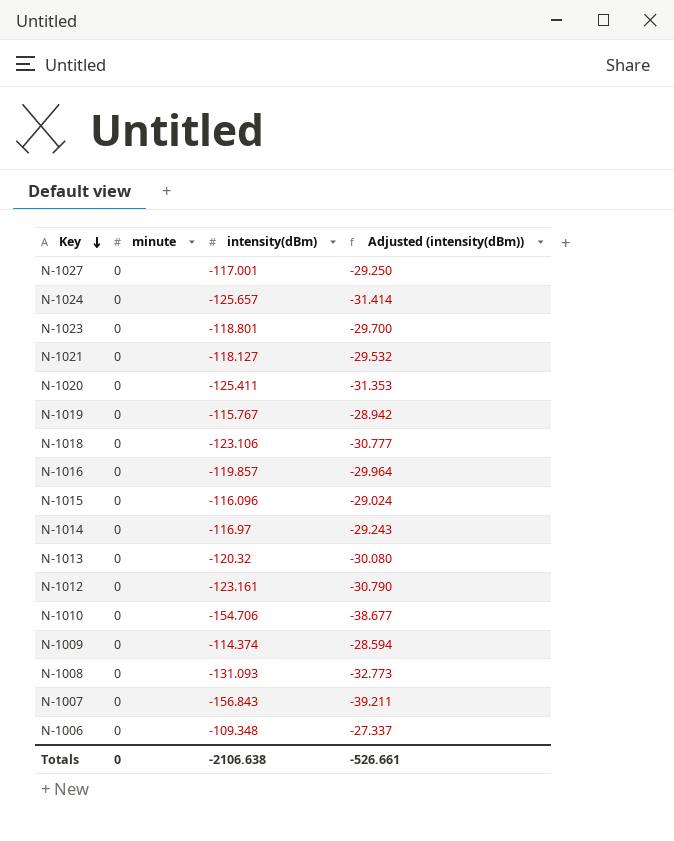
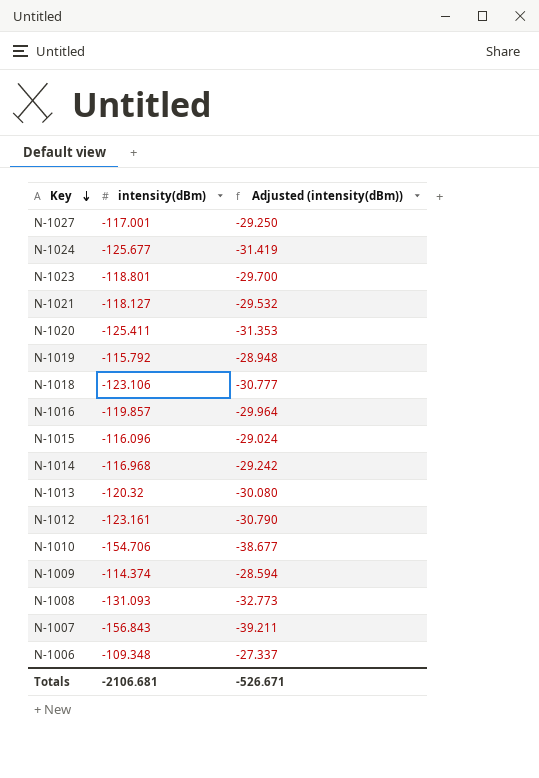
column minute | position: 2 -> none
N-1024 | intensity(dBm): -125.657 -> -125.677
N-1024 | Adjusted (intensity(dBm)): -31.414 -> -31.419
N-1019 | intensity(dBm): -115.767 -> -115.792
N-1019 | Adjusted (intensity(dBm)): -28.942 -> -28.948
N-1014 | intensity(dBm): -116.97 -> -116.968
N-1014 | Adjusted (intensity(dBm)): -29.243 -> -29.242
Totals | intensity(dBm): -2106.638 -> -2106.681
Totals | Adjusted (intensity(dBm)): -526.661 -> -526.671

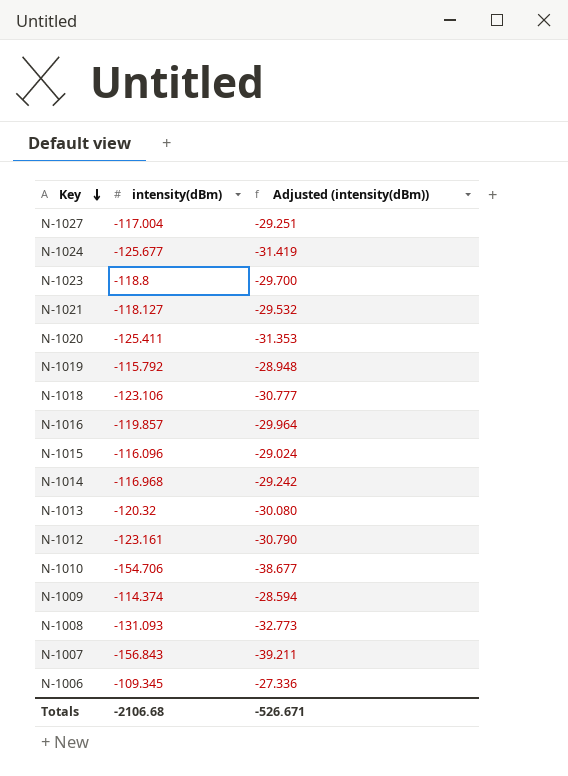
N-1027 | intensity(dBm): -117.001 -> -117.004
N-1027 | Adjusted (intensity(dBm)): -29.250 -> -29.251
N-1023 | intensity(dBm): -118.801 -> -118.8
N-1006 | intensity(dBm): -109.348 -> -109.345
N-1006 | Adjusted (intensity(dBm)): -27.337 -> -27.336
Totals | intensity(dBm): -2106.681 -> -2106.68

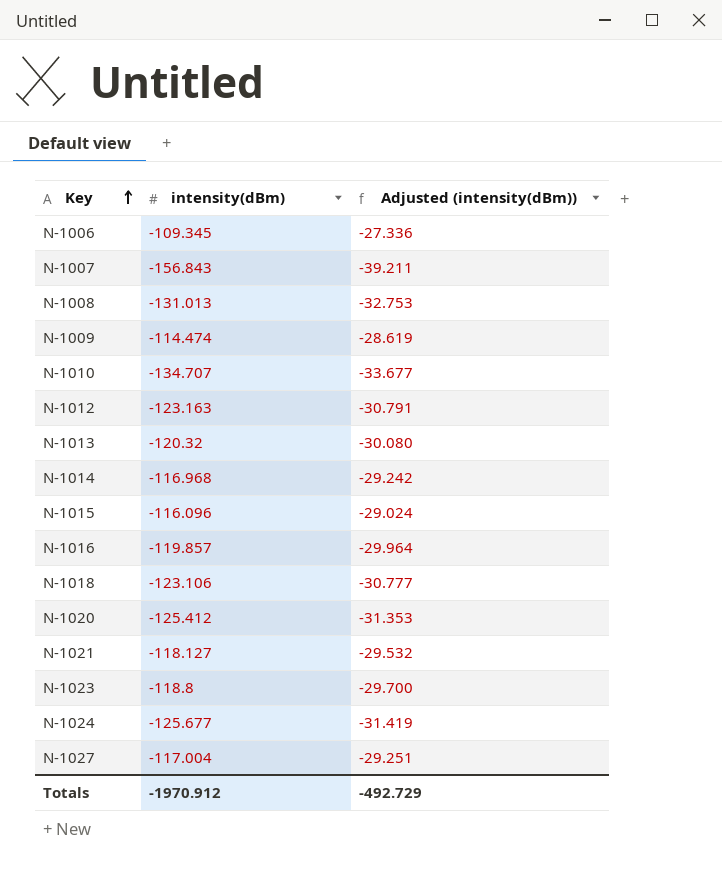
row order: Key descending -> Key ascending
row N-1019: -115.792 | -28.948 -> none
N-1008 | intensity(dBm): -131.093 -> -131.013
N-1008 | Adjusted (intensity(dBm)): -32.773 -> -32.753
N-1009 | intensity(dBm): -114.374 -> -114.474
N-1009 | Adjusted (intensity(dBm)): -28.594 -> -28.619
N-1010 | intensity(dBm): -154.706 -> -134.707
N-1010 | Adjusted (intensity(dBm)): -38.677 -> -33.677
N-1012 | intensity(dBm): -123.161 -> -123.163
N-1012 | Adjusted (intensity(dBm)): -30.790 -> -30.791
N-1020 | intensity(dBm): -125.411 -> -125.412
Totals | intensity(dBm): -2106.68 -> -1970.912
Totals | Adjusted (intensity(dBm)): -526.671 -> -492.729

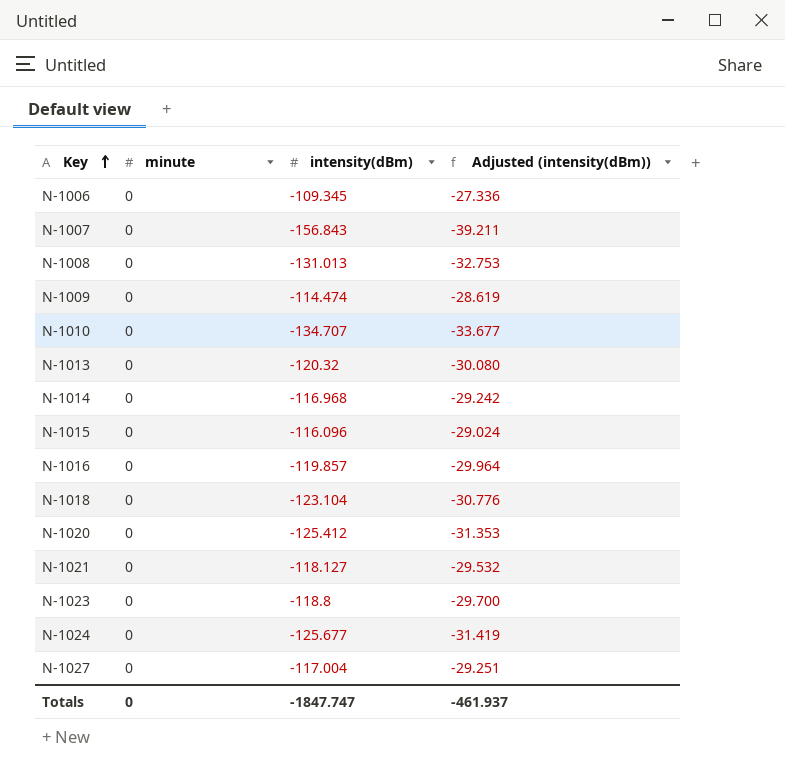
column minute | position: none -> 2
row N-1012: -123.163 | -30.791 -> none
N-1018 | intensity(dBm): -123.106 -> -123.104
N-1018 | Adjusted (intensity(dBm)): -30.777 -> -30.776
Totals | intensity(dBm): -1970.912 -> -1847.747
Totals | Adjusted (intensity(dBm)): -492.729 -> -461.937

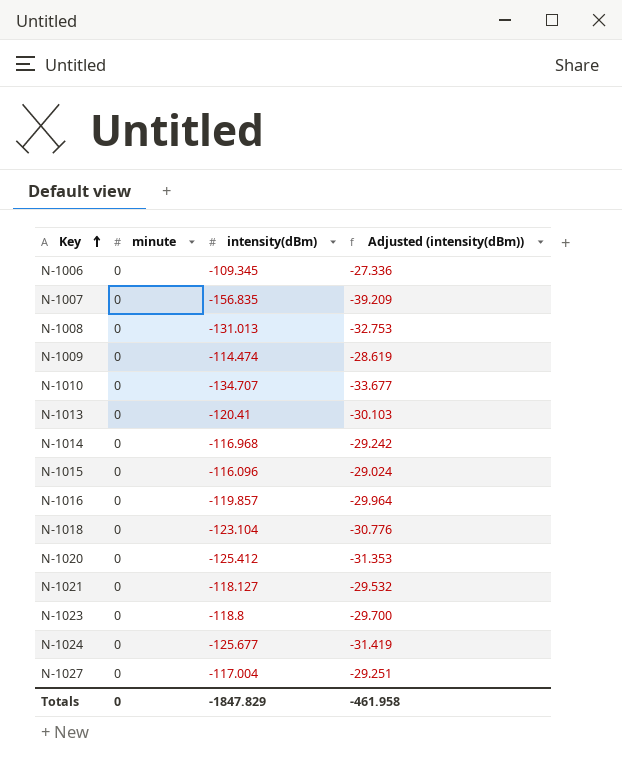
N-1007 | intensity(dBm): -156.843 -> -156.835
N-1007 | Adjusted (intensity(dBm)): -39.211 -> -39.209
N-1013 | intensity(dBm): -120.32 -> -120.41
N-1013 | Adjusted (intensity(dBm)): -30.080 -> -30.103
Totals | intensity(dBm): -1847.747 -> -1847.829
Totals | Adjusted (intensity(dBm)): -461.937 -> -461.958

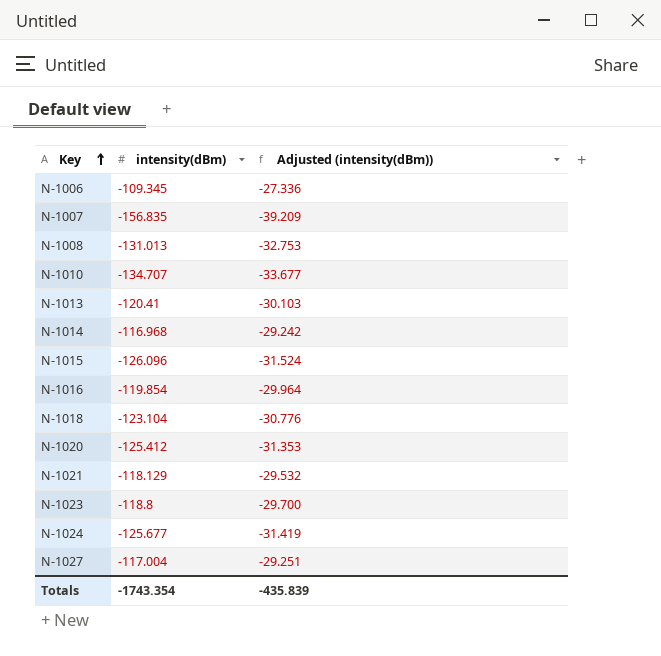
column minute | position: 2 -> none
row N-1009: 0 | -114.474 | -28.619 -> none
N-1015 | intensity(dBm): -116.096 -> -126.096
N-1015 | Adjusted (intensity(dBm)): -29.024 -> -31.524
N-1016 | intensity(dBm): -119.857 -> -119.854
N-1021 | intensity(dBm): -118.127 -> -118.129
Totals | intensity(dBm): -1847.829 -> -1743.354
Totals | Adjusted (intensity(dBm)): -461.958 -> -435.839

